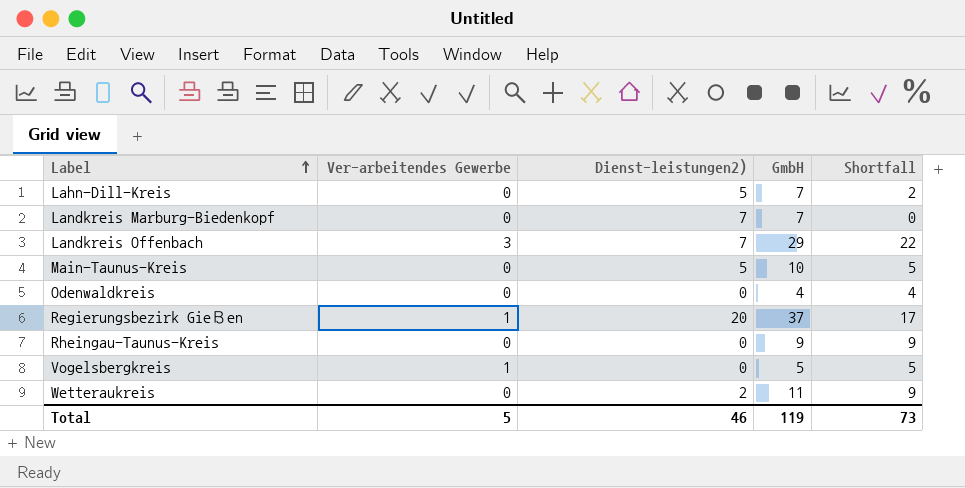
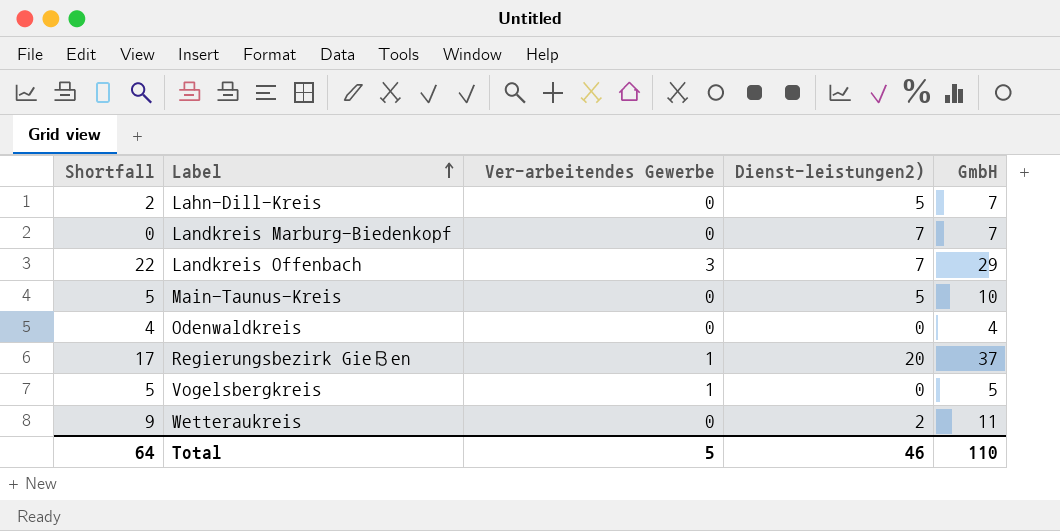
column Shortfall | position: 5 -> 1
row Rheingau-Taunus-Kreis: 0 | 0 | 9 | 9 -> none
Total | Shortfall: 73 -> 64
Total | GmbH: 119 -> 110

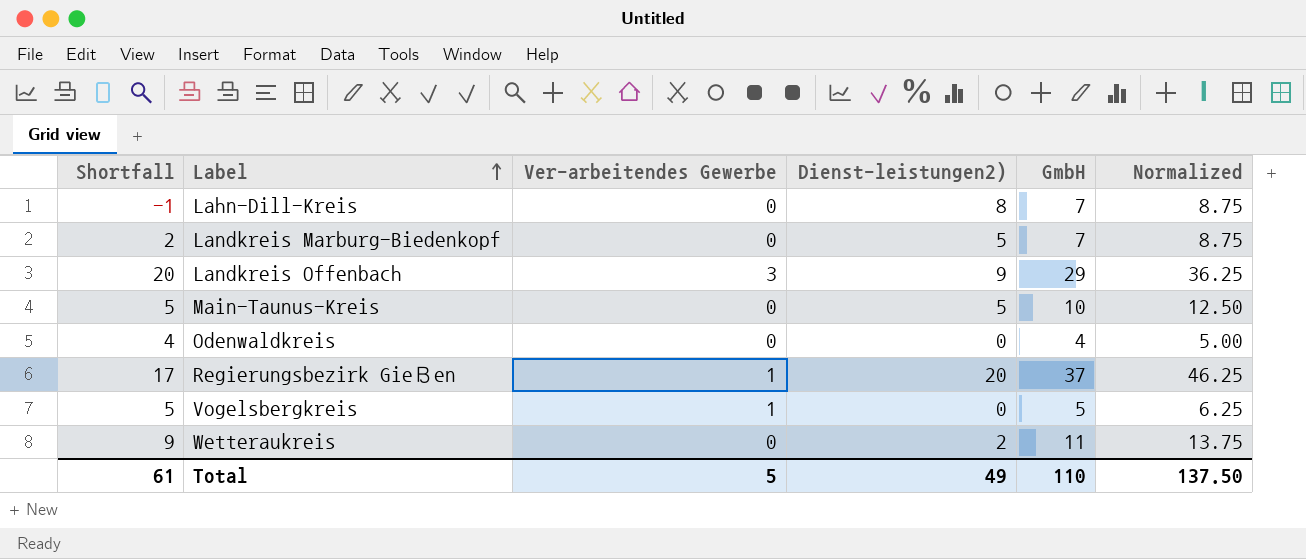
column Normalized | formula: none -> [GmbH] * 1.25
Lahn-Dill-Kreis | Shortfall: 2 -> -1
Lahn-Dill-Kreis | Dienst-leistungen2): 5 -> 8
Landkreis Marburg-Biedenkopf | Shortfall: 0 -> 2
Landkreis Marburg-Biedenkopf | Dienst-leistungen2): 7 -> 5
Landkreis Offenbach | Shortfall: 22 -> 20
Landkreis Offenbach | Dienst-leistungen2): 7 -> 9
Total | Shortfall: 64 -> 61
Total | Dienst-leistungen2): 46 -> 49

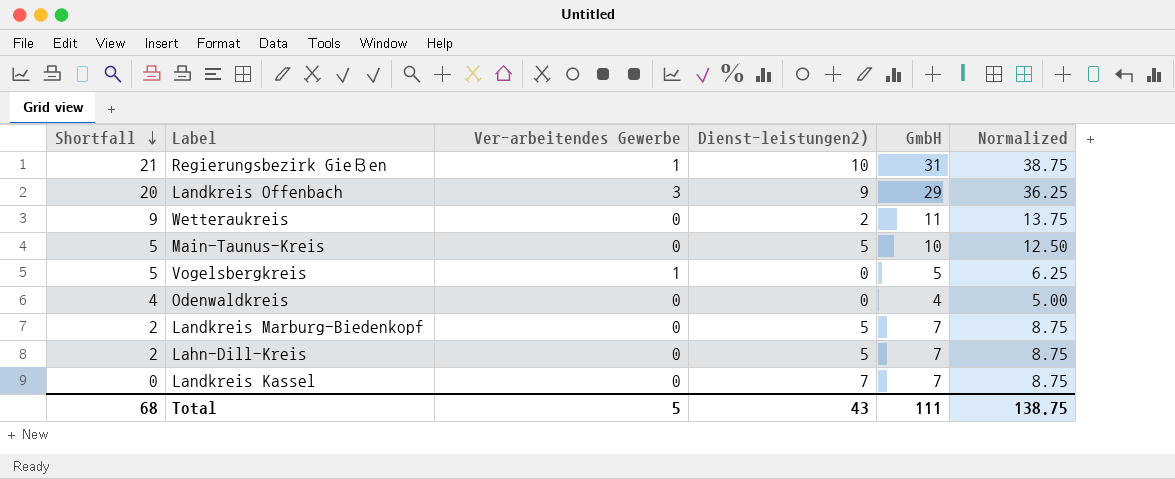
row order: Label ascending -> Shortfall descending
Regierungsbezirk Gießen | Shortfall: 17 -> 21
Regierungsbezirk Gießen | Dienst-leistungen2): 20 -> 10
Regierungsbezirk Gießen | GmbH: 37 -> 31
Regierungsbezirk Gießen | Normalized: 46.25 -> 38.75
Lahn-Dill-Kreis | Shortfall: -1 -> 2
Lahn-Dill-Kreis | Dienst-leistungen2): 8 -> 5
row Landkreis Kassel: none -> 0 | 0 | 7 | 7 | 8.75
Total | Shortfall: 61 -> 68
Total | Dienst-leistungen2): 49 -> 43
Total | GmbH: 110 -> 111
Total | Normalized: 137.50 -> 138.75

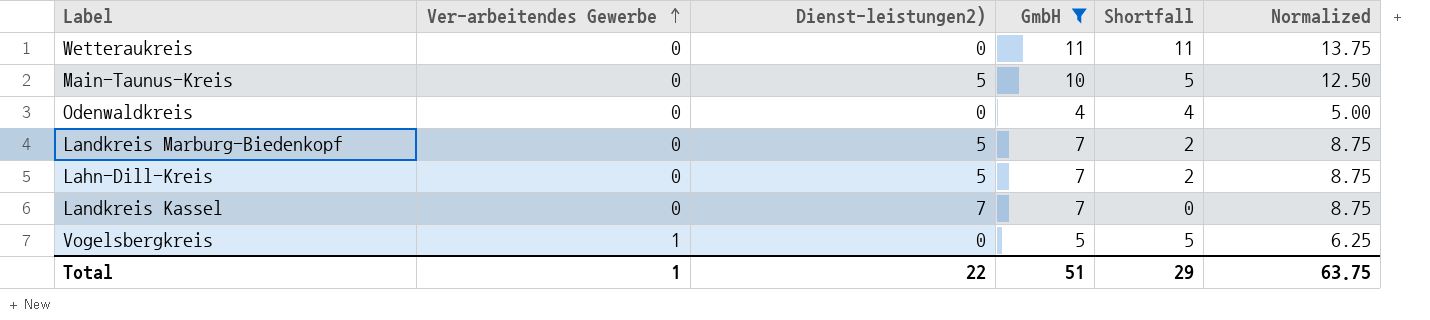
filter: none -> GmbH <= 11
row order: Shortfall descending -> Ver-arbeitendes Gewerbe ascending
column Shortfall | position: 1 -> 5
Wetteraukreis | Dienst-leistungen2): 2 -> 0
Wetteraukreis | Shortfall: 9 -> 11
Total | Ver-arbeitendes Gewerbe: 5 -> 1
Total | Dienst-leistungen2): 43 -> 22
Total | GmbH: 111 -> 51
Total | Shortfall: 68 -> 29
Total | Normalized: 138.75 -> 63.75

